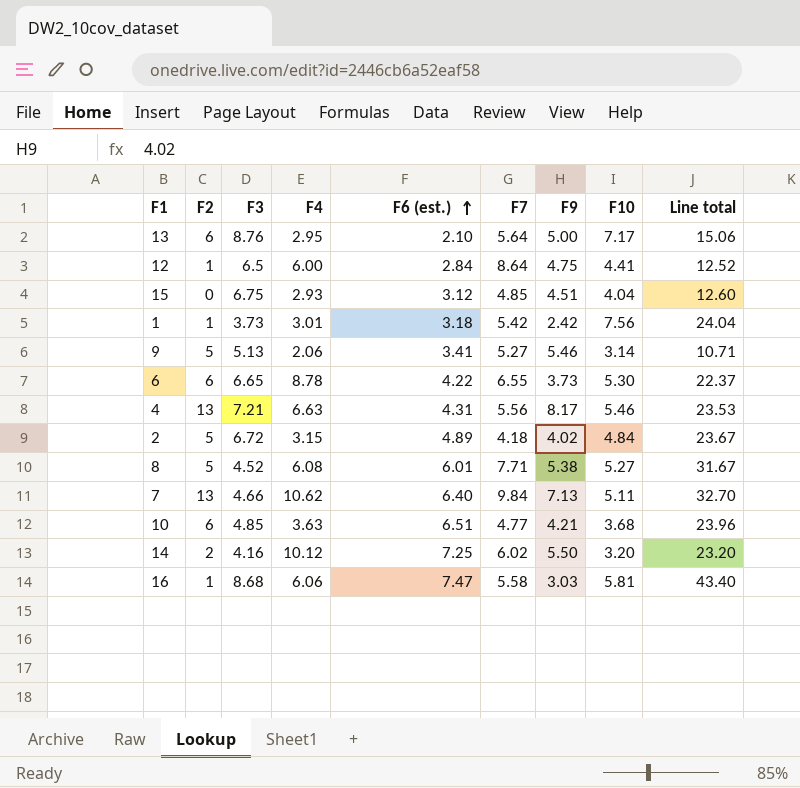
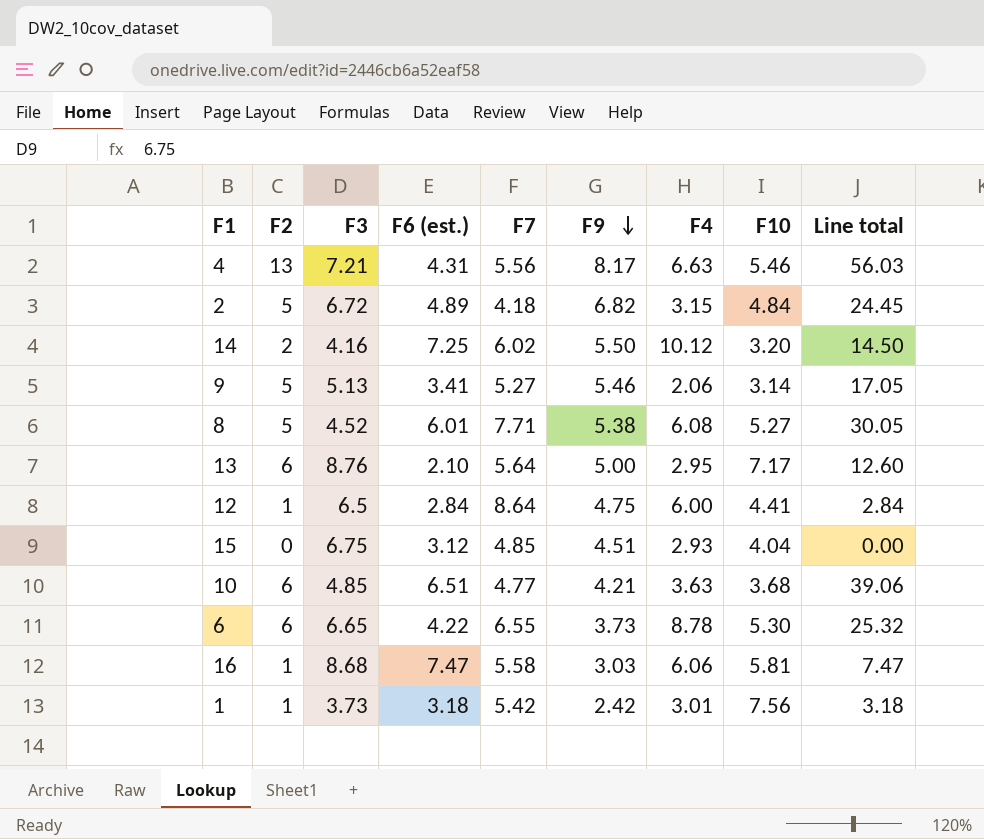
row order: F6 (est.) ascending -> F9 descending
column F4 | position: 4 -> 7
column Line total | formula: [F6 (est.)] * [F10] -> [F2] * [F6 (est.)]
row 7: 13 | 4.66 | 10.62 | 6.40 | 9.84 | 7.13 | 5.11 | 32.70 -> none
2 | F9: 4.02 -> 6.82

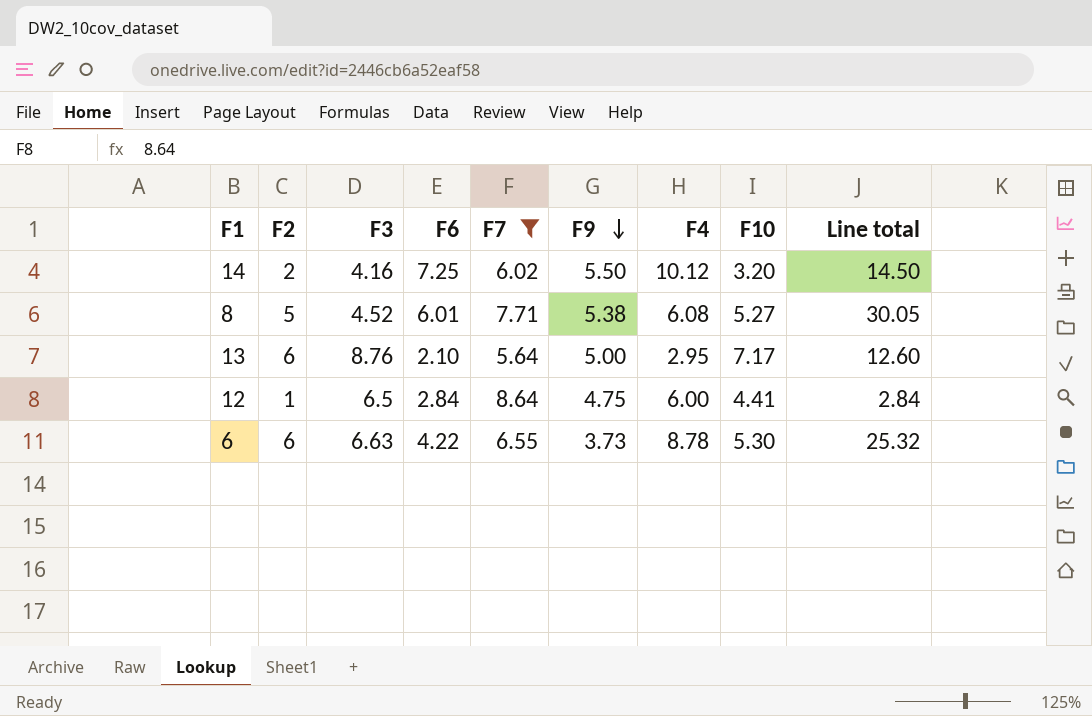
filter: none -> F7 >= 5.64
column name: F6 (est.) -> F6
6 | F3: 6.65 -> 6.63

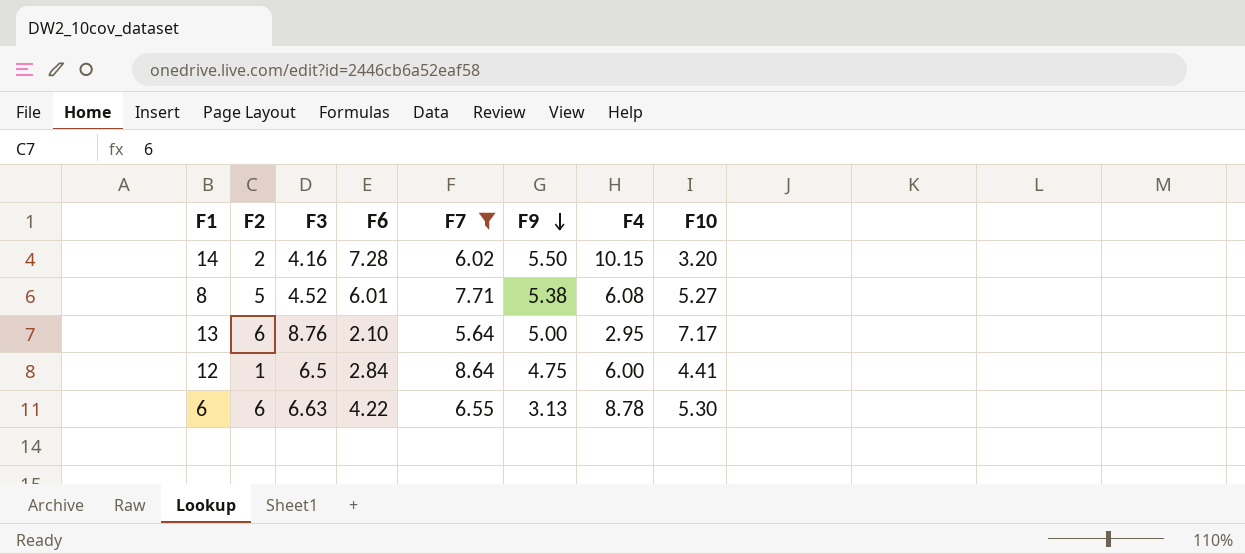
column Line total | formula: [F2] * [F6] -> none
14 | F6: 7.25 -> 7.28
14 | F4: 10.12 -> 10.15
6 | F9: 3.73 -> 3.13

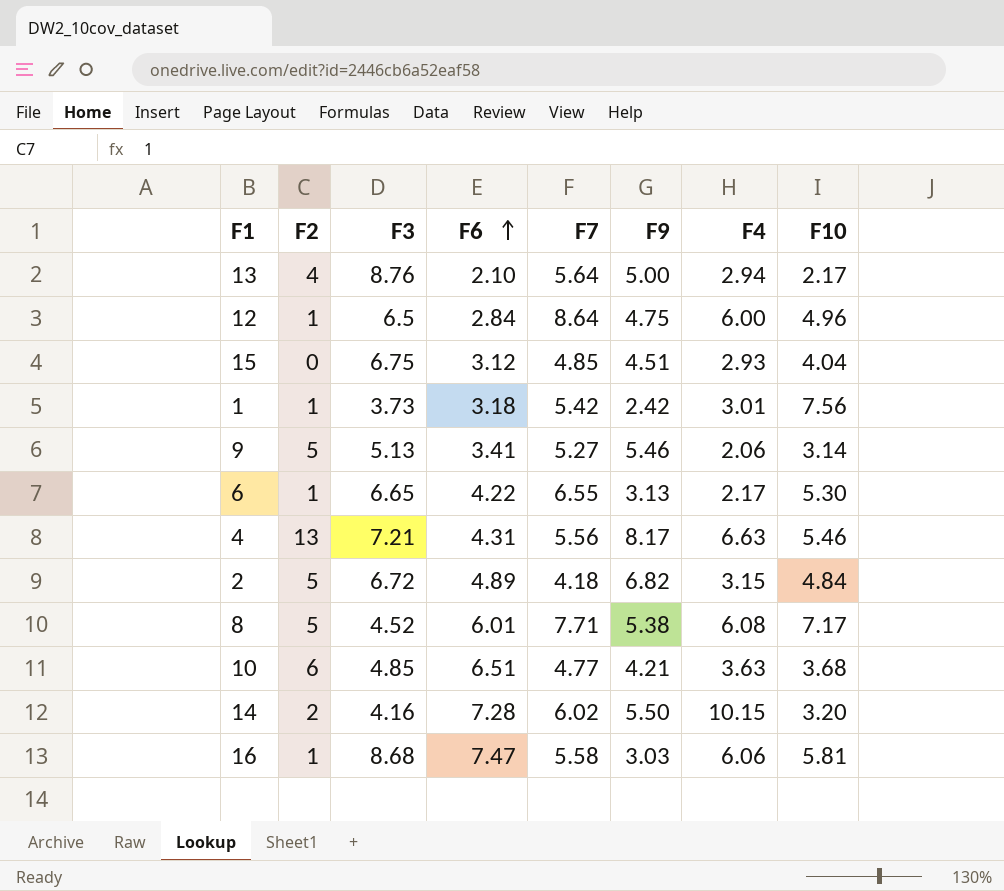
filter: F7 >= 5.64 -> none
row order: F9 descending -> F6 ascending
13 | F2: 6 -> 4
13 | F4: 2.95 -> 2.94
13 | F10: 7.17 -> 2.17
12 | F10: 4.41 -> 4.96
6 | F2: 6 -> 1
6 | F3: 6.63 -> 6.65
6 | F4: 8.78 -> 2.17
8 | F10: 5.27 -> 7.17

